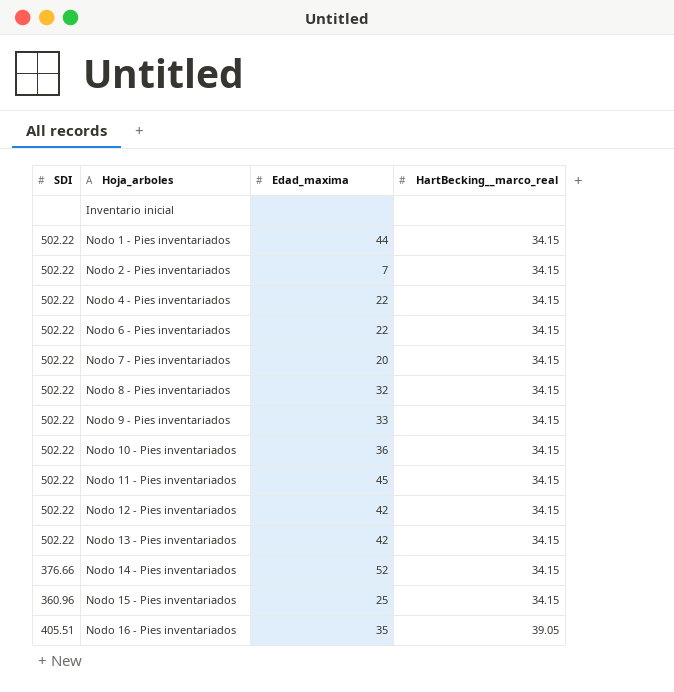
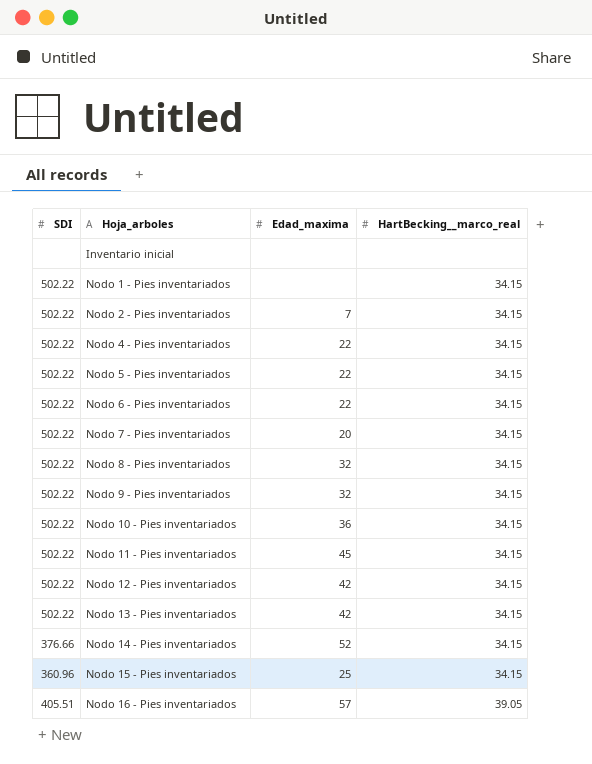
Nodo 1 - Pies inventariados | Edad_maxima: 44 -> none
row Nodo 5 - Pies inventariados: none -> 502.22 | 22 | 34.15
Nodo 9 - Pies inventariados | Edad_maxima: 33 -> 32
Nodo 16 - Pies inventariados | Edad_maxima: 35 -> 57

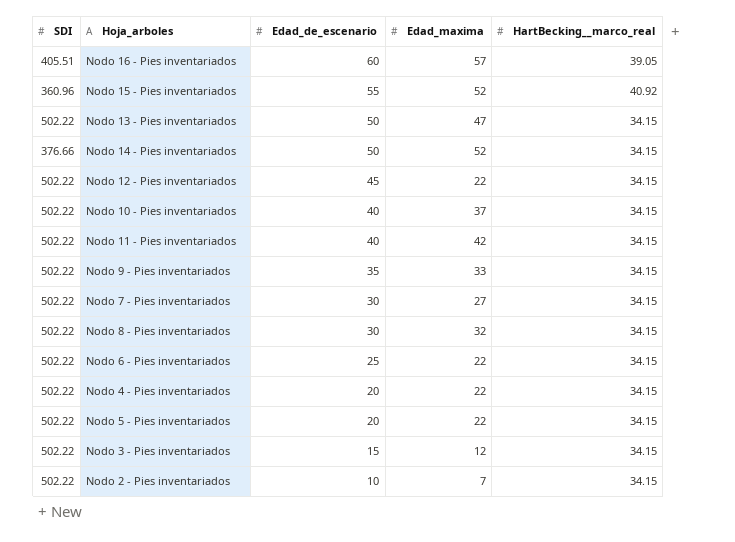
row order: Hoja_arboles ascending -> Edad_de_escenario descending
column Edad_de_escenario | position: none -> 3
row Inventario inicial: none | none | none -> none
row Nodo 1 - Pies inventariados: 502.22 | none | 34.15 -> none
Nodo 15 - Pies inventariados | Edad_maxima: 25 -> 52
Nodo 15 - Pies inventariados | HartBecking__marco_real: 34.15 -> 40.92
Nodo 13 - Pies inventariados | Edad_maxima: 42 -> 47
Nodo 12 - Pies inventariados | Edad_maxima: 42 -> 22
Nodo 10 - Pies inventariados | Edad_maxima: 36 -> 37
Nodo 11 - Pies inventariados | Edad_maxima: 45 -> 42
Nodo 9 - Pies inventariados | Edad_maxima: 32 -> 33
Nodo 7 - Pies inventariados | Edad_maxima: 20 -> 27
row Nodo 3 - Pies inventariados: none -> 502.22 | 15 | 12 | 34.15

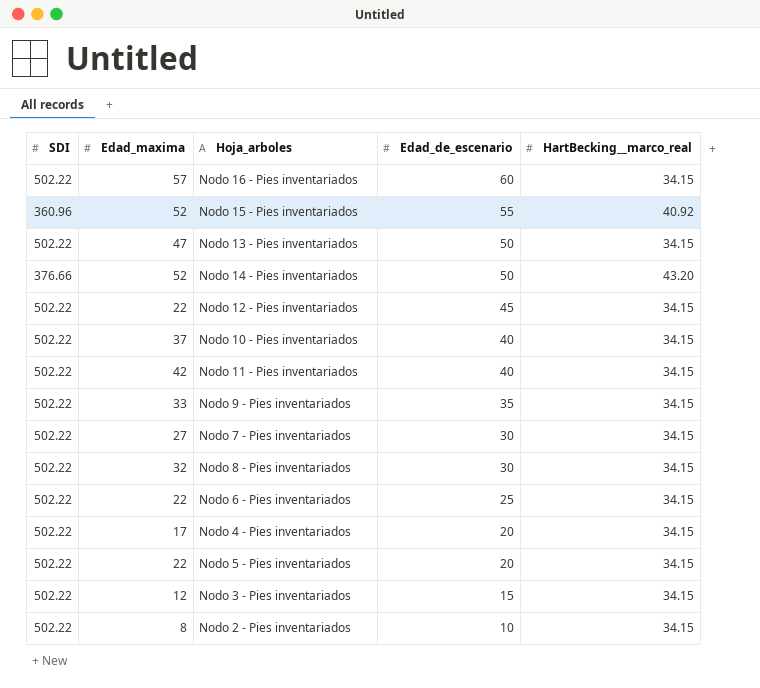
column Edad_maxima | position: 4 -> 2
Nodo 16 - Pies inventariados | SDI: 405.51 -> 502.22
Nodo 16 - Pies inventariados | HartBecking__marco_real: 39.05 -> 34.15
Nodo 14 - Pies inventariados | HartBecking__marco_real: 34.15 -> 43.20
Nodo 4 - Pies inventariados | Edad_maxima: 22 -> 17
Nodo 2 - Pies inventariados | Edad_maxima: 7 -> 8

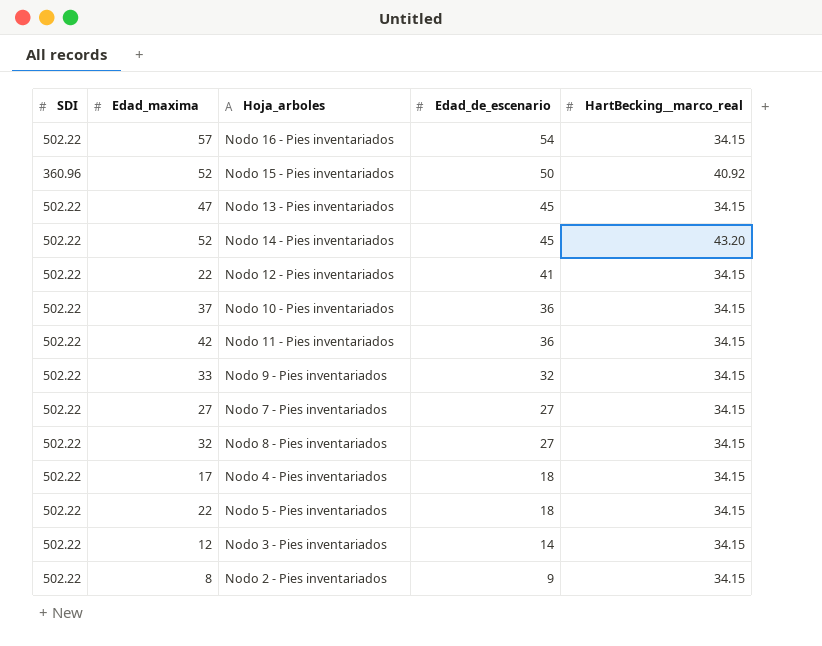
row Nodo 6 - Pies inventariados: 502.22 | 22 | 25 | 34.15 -> none
Nodo 16 - Pies inventariados | Edad_de_escenario: 60 -> 54
Nodo 15 - Pies inventariados | Edad_de_escenario: 55 -> 50
Nodo 13 - Pies inventariados | Edad_de_escenario: 50 -> 45
Nodo 14 - Pies inventariados | SDI: 376.66 -> 502.22
Nodo 14 - Pies inventariados | Edad_de_escenario: 50 -> 45
Nodo 12 - Pies inventariados | Edad_de_escenario: 45 -> 41
Nodo 10 - Pies inventariados | Edad_de_escenario: 40 -> 36
Nodo 11 - Pies inventariados | Edad_de_escenario: 40 -> 36
Nodo 9 - Pies inventariados | Edad_de_escenario: 35 -> 32
Nodo 7 - Pies inventariados | Edad_de_escenario: 30 -> 27
Nodo 8 - Pies inventariados | Edad_de_escenario: 30 -> 27
Nodo 4 - Pies inventariados | Edad_de_escenario: 20 -> 18
Nodo 5 - Pies inventariados | Edad_de_escenario: 20 -> 18
Nodo 3 - Pies inventariados | Edad_de_escenario: 15 -> 14
Nodo 2 - Pies inventariados | Edad_de_escenario: 10 -> 9

